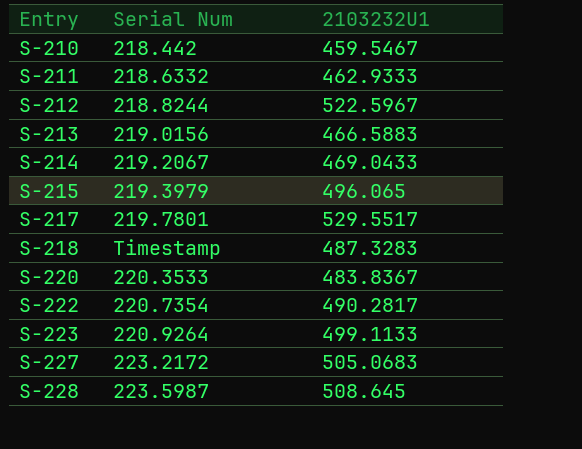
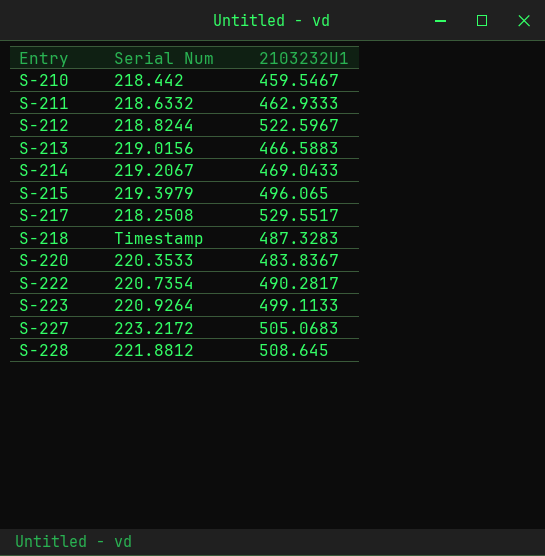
S-217 | Serial Num: 219.7801 -> 218.2508
S-228 | Serial Num: 223.5987 -> 221.8812

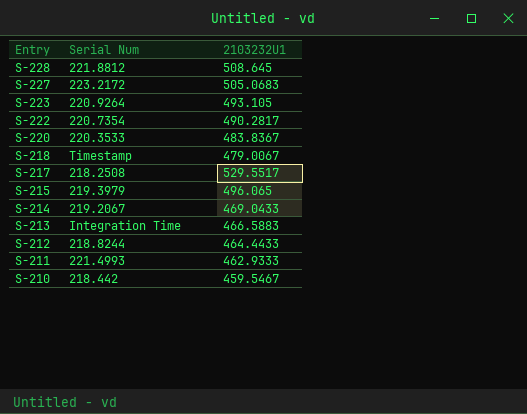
row order: Entry ascending -> Entry descending
S-223 | 2103232U1: 499.1133 -> 493.105
S-218 | 2103232U1: 487.3283 -> 479.0067
S-213 | Serial Num: 219.0156 -> Integration Time
S-212 | 2103232U1: 522.5967 -> 464.4433
S-211 | Serial Num: 218.6332 -> 221.4993

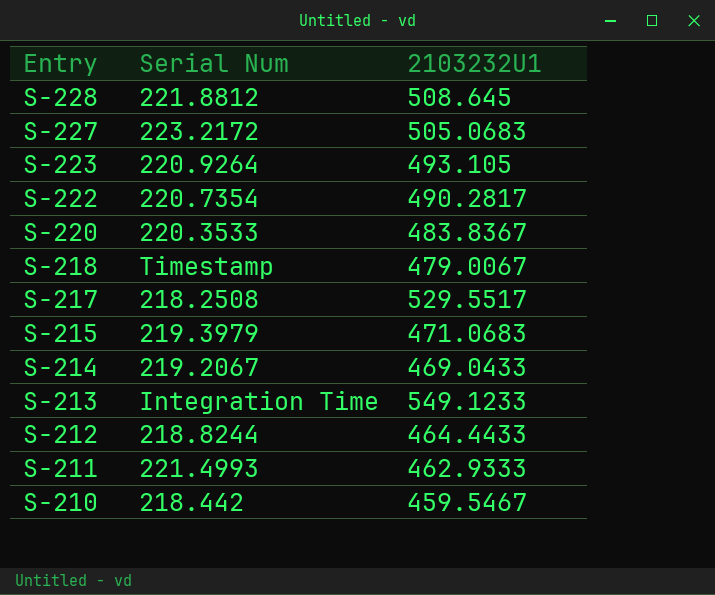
S-215 | 2103232U1: 496.065 -> 471.0683
S-213 | 2103232U1: 466.5883 -> 549.1233

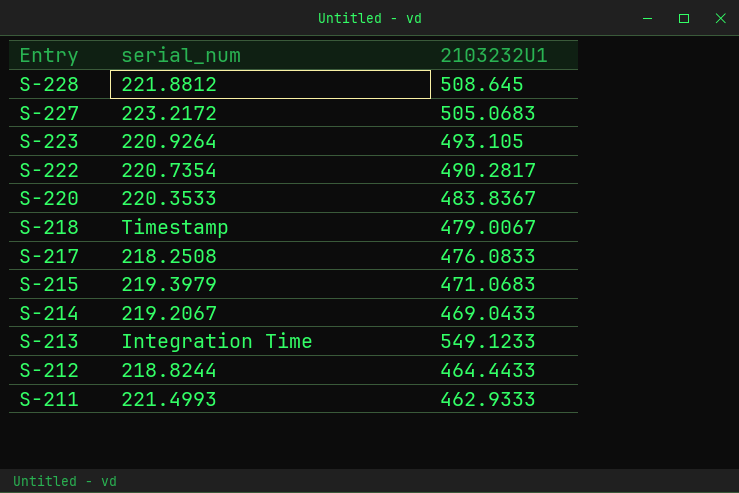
column name: Serial Num -> serial_num
row S-210: 218.442 | 459.5467 -> none
S-217 | 2103232U1: 529.5517 -> 476.0833

